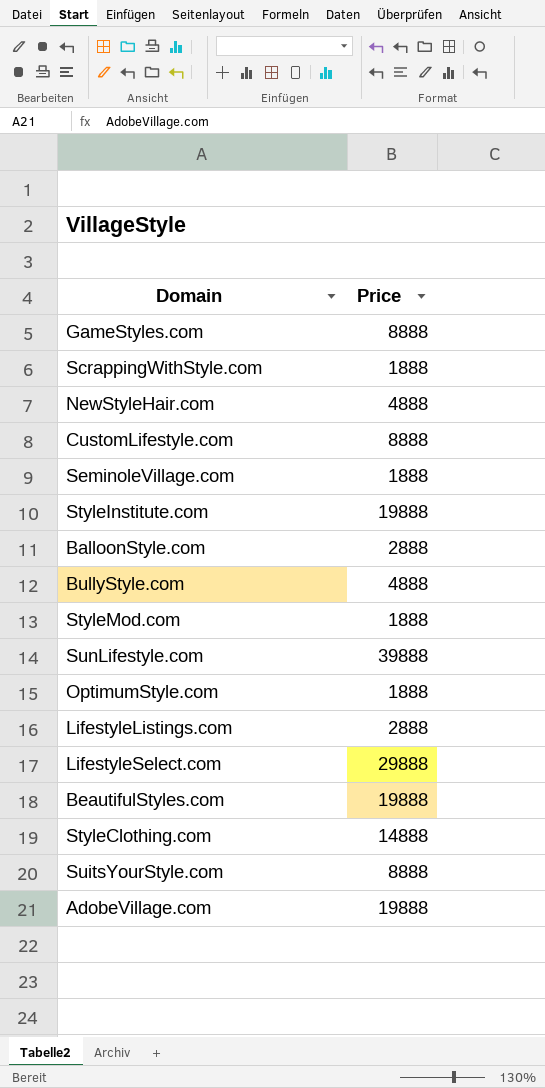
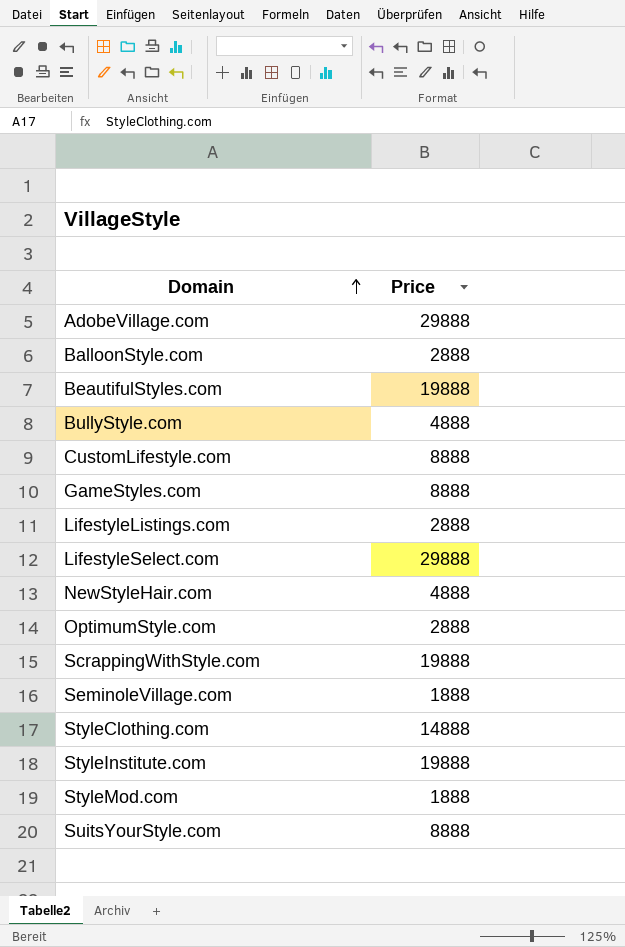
row order: none -> Domain ascending
row SunLifestyle.com: 39888 -> none
AdobeVillage.com | Price: 19888 -> 29888
OptimumStyle.com | Price: 1888 -> 2888
ScrappingWithStyle.com | Price: 1888 -> 19888

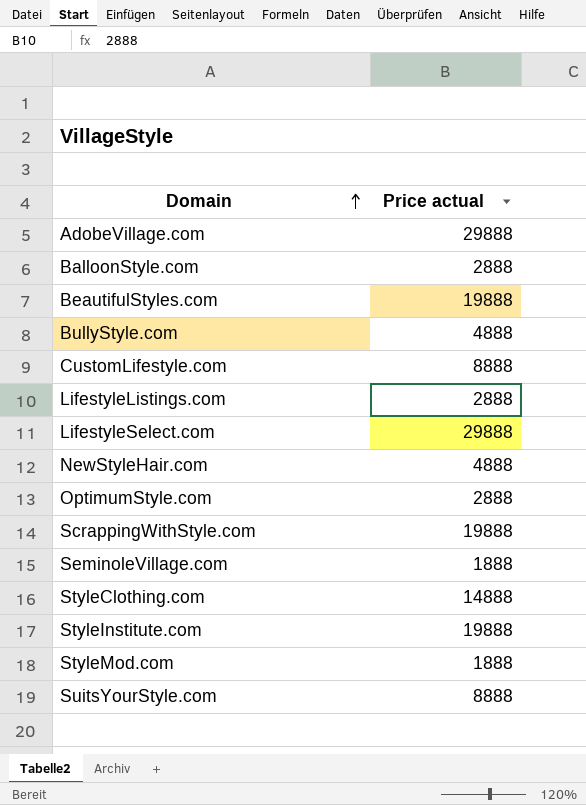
column name: Price -> Price actual
row GameStyles.com: 8888 -> none

